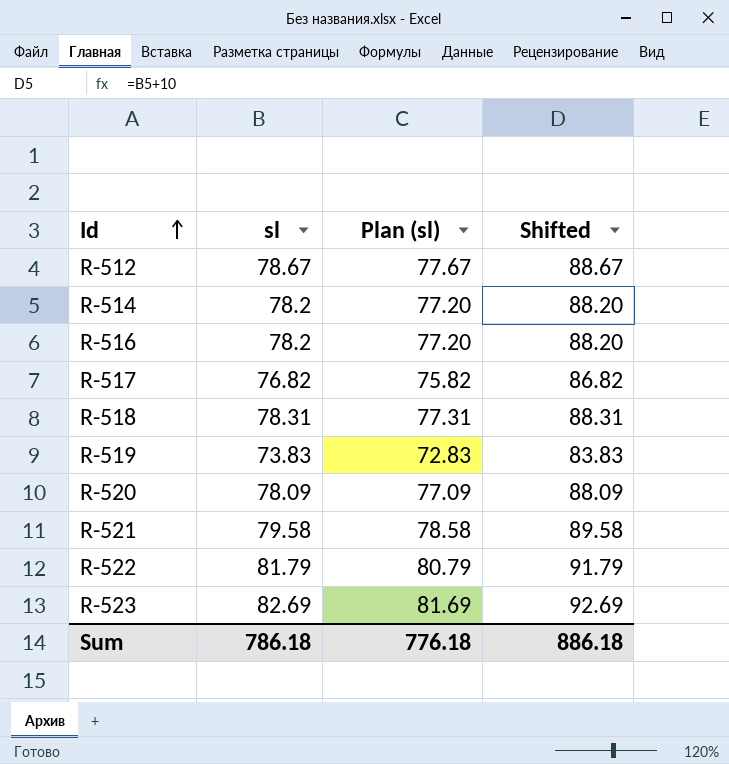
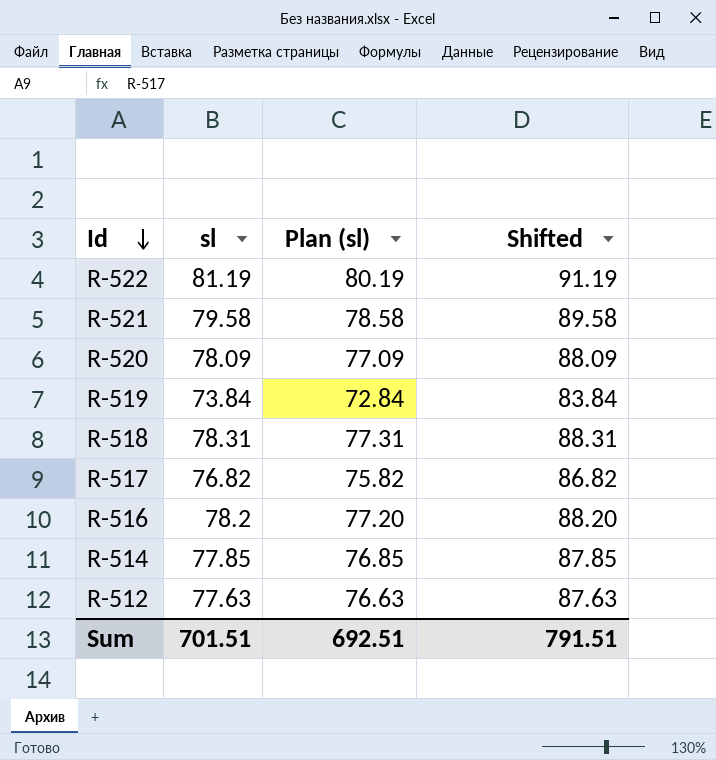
row order: Id ascending -> Id descending
row R-523: 82.69 | 81.69 | 92.69 -> none
R-522 | sl: 81.79 -> 81.19
R-522 | Plan (sl): 80.79 -> 80.19
R-522 | Shifted: 91.79 -> 91.19
R-519 | sl: 73.83 -> 73.84
R-519 | Plan (sl): 72.83 -> 72.84
R-519 | Shifted: 83.83 -> 83.84
R-514 | sl: 78.2 -> 77.85
R-514 | Plan (sl): 77.20 -> 76.85
R-514 | Shifted: 88.20 -> 87.85
R-512 | sl: 78.67 -> 77.63
R-512 | Plan (sl): 77.67 -> 76.63
R-512 | Shifted: 88.67 -> 87.63
Sum | sl: 786.18 -> 701.51
Sum | Plan (sl): 776.18 -> 692.51
Sum | Shifted: 886.18 -> 791.51

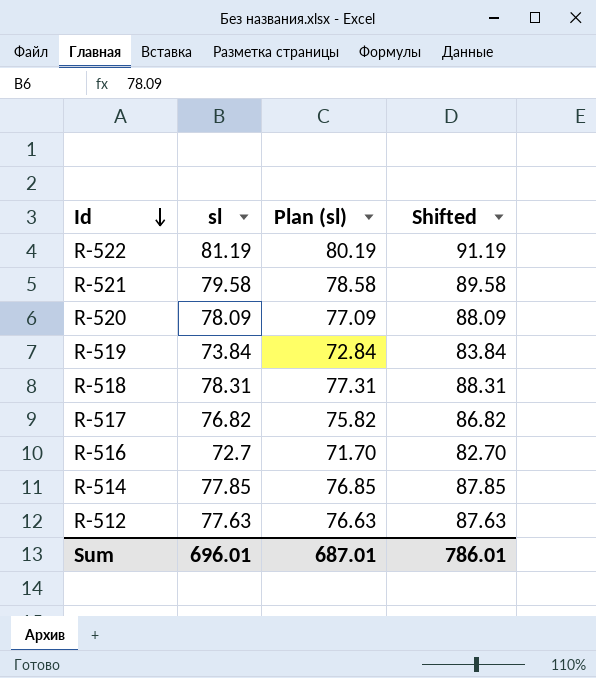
R-516 | sl: 78.2 -> 72.7
R-516 | Plan (sl): 77.20 -> 71.70
R-516 | Shifted: 88.20 -> 82.70
Sum | sl: 701.51 -> 696.01
Sum | Plan (sl): 692.51 -> 687.01
Sum | Shifted: 791.51 -> 786.01

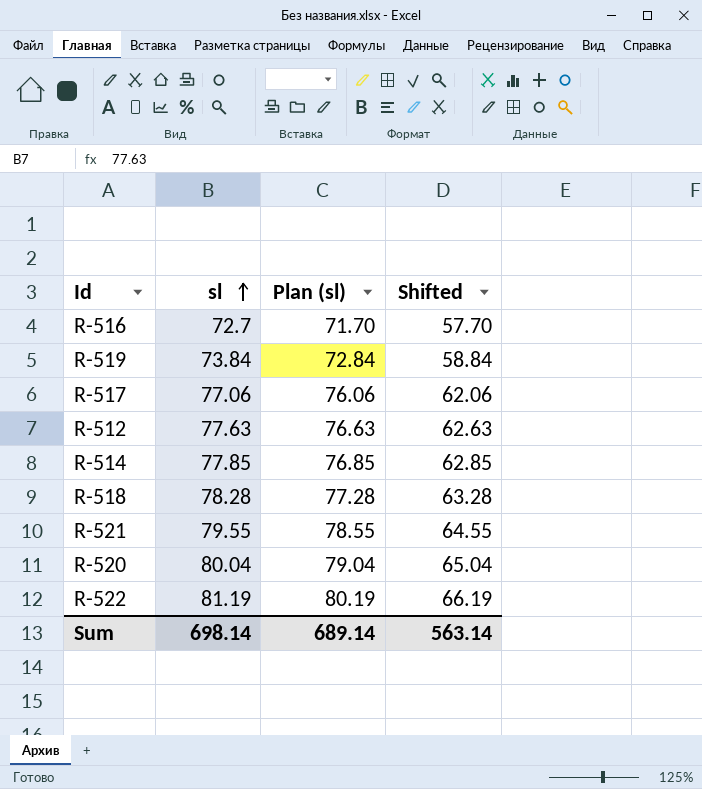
row order: Id descending -> sl ascending
column Shifted | formula: [sl] + 10 -> [sl] - 15
R-517 | sl: 76.82 -> 77.06
R-517 | Plan (sl): 75.82 -> 76.06
R-518 | sl: 78.31 -> 78.28
R-518 | Plan (sl): 77.31 -> 77.28
R-521 | sl: 79.58 -> 79.55
R-521 | Plan (sl): 78.58 -> 78.55
R-520 | sl: 78.09 -> 80.04
R-520 | Plan (sl): 77.09 -> 79.04
Sum | sl: 696.01 -> 698.14
Sum | Plan (sl): 687.01 -> 689.14
Sum | Shifted: 786.01 -> 563.14

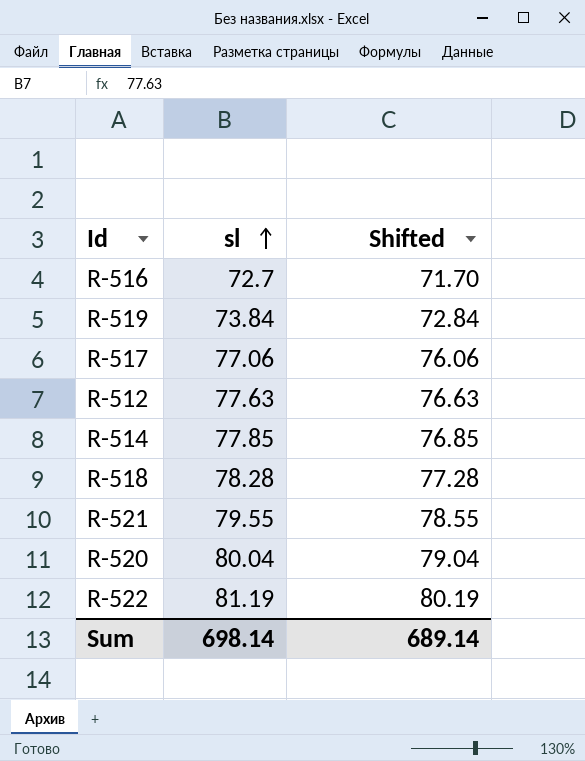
column Plan (sl) | formula: [sl] - 1 -> none
column Shifted | formula: [sl] - 15 -> [sl] - 1
Sum | Shifted: 563.14 -> 689.14

